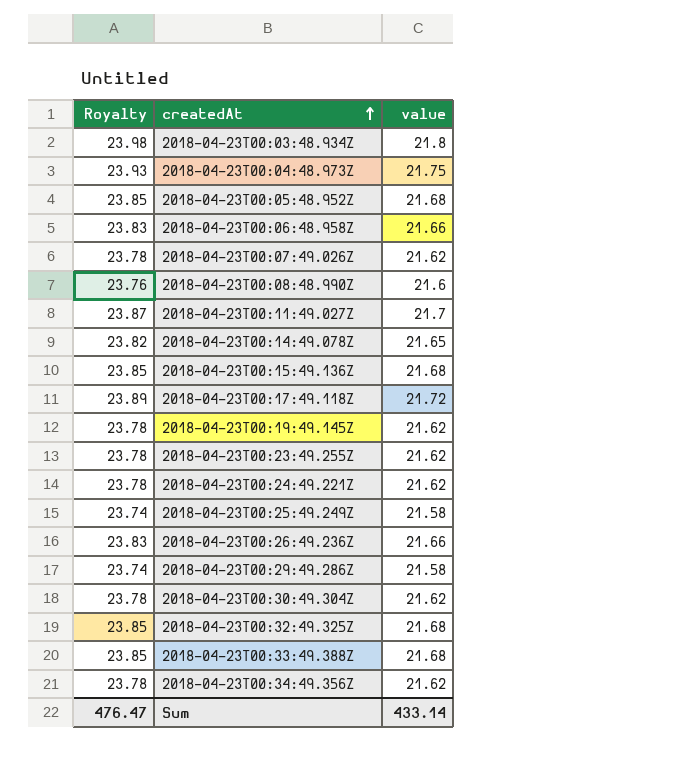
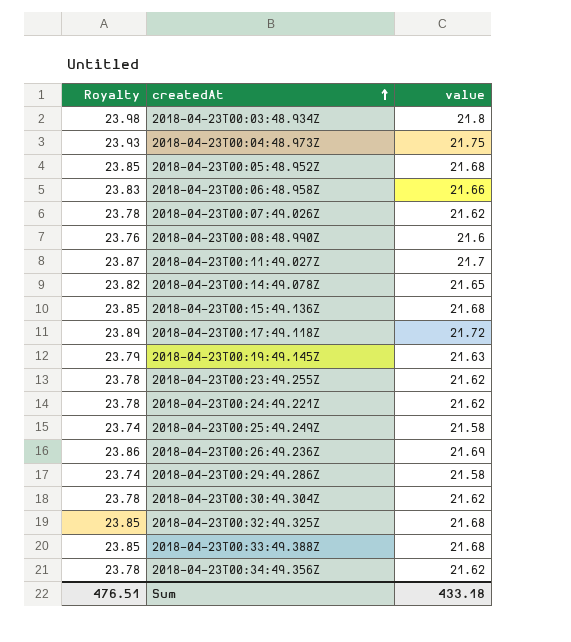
2018-04-23T00:19:49.145Z | Royalty: 23.78 -> 23.79
2018-04-23T00:19:49.145Z | value: 21.62 -> 21.63
2018-04-23T00:26:49.236Z | Royalty: 23.83 -> 23.86
2018-04-23T00:26:49.236Z | value: 21.66 -> 21.69
Sum | Royalty: 476.47 -> 476.51
Sum | value: 433.14 -> 433.18

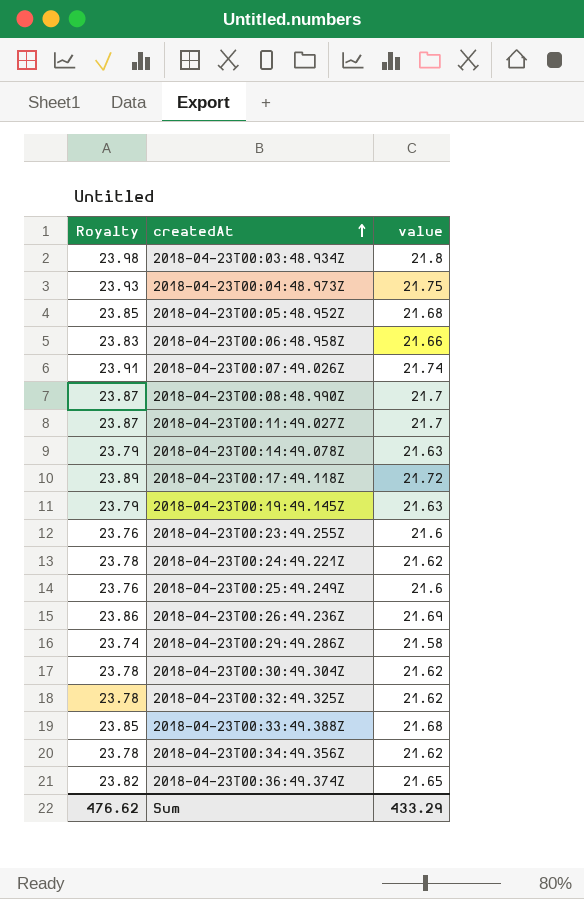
row 2018-04-23T00:15:49.136Z: 23.85 | 21.68 -> none
2018-04-23T00:07:49.026Z | Royalty: 23.78 -> 23.91
2018-04-23T00:07:49.026Z | value: 21.62 -> 21.74
2018-04-23T00:08:48.990Z | Royalty: 23.76 -> 23.87
2018-04-23T00:08:48.990Z | value: 21.6 -> 21.7
2018-04-23T00:14:49.078Z | Royalty: 23.82 -> 23.79
2018-04-23T00:14:49.078Z | value: 21.65 -> 21.63
2018-04-23T00:23:49.255Z | Royalty: 23.78 -> 23.76
2018-04-23T00:23:49.255Z | value: 21.62 -> 21.6
2018-04-23T00:25:49.249Z | Royalty: 23.74 -> 23.76
2018-04-23T00:25:49.249Z | value: 21.58 -> 21.6
2018-04-23T00:32:49.325Z | Royalty: 23.85 -> 23.78
2018-04-23T00:32:49.325Z | value: 21.68 -> 21.62
row 2018-04-23T00:36:49.374Z: none -> 23.82 | 21.65
Sum | Royalty: 476.51 -> 476.62
Sum | value: 433.18 -> 433.29

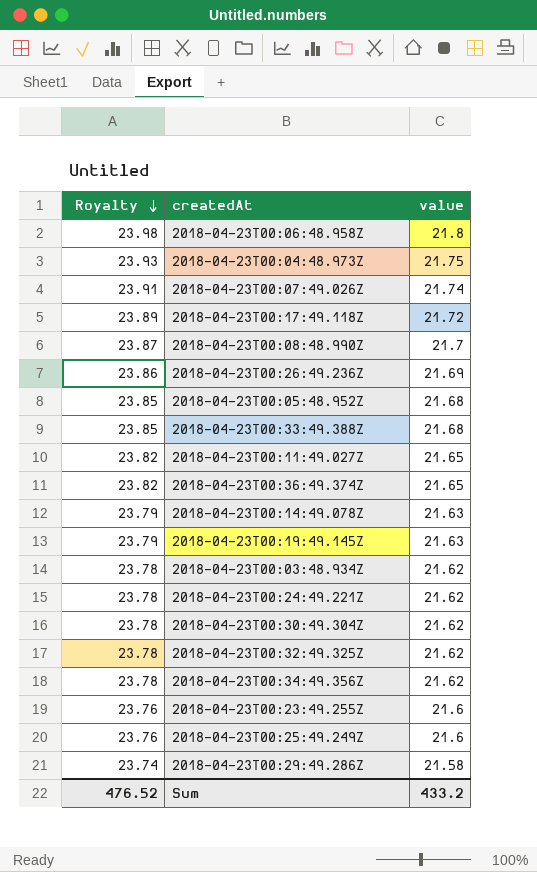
row order: createdAt ascending -> Royalty descending
2018-04-23T00:06:48.958Z | Royalty: 23.83 -> 23.98
2018-04-23T00:06:48.958Z | value: 21.66 -> 21.8
2018-04-23T00:11:49.027Z | Royalty: 23.87 -> 23.82
2018-04-23T00:11:49.027Z | value: 21.7 -> 21.65
2018-04-23T00:03:48.934Z | Royalty: 23.98 -> 23.78
2018-04-23T00:03:48.934Z | value: 21.8 -> 21.62
Sum | Royalty: 476.62 -> 476.52
Sum | value: 433.29 -> 433.2

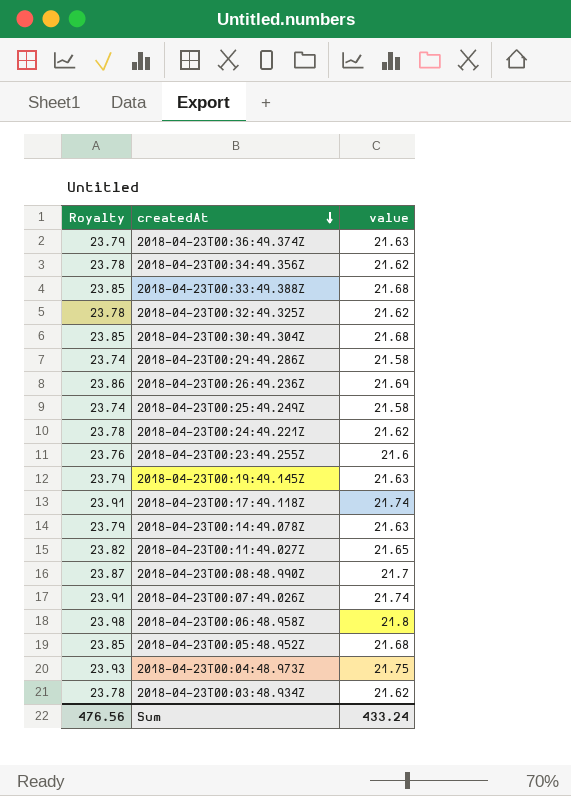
row order: Royalty descending -> createdAt descending
2018-04-23T00:36:49.374Z | Royalty: 23.82 -> 23.79
2018-04-23T00:36:49.374Z | value: 21.65 -> 21.63
2018-04-23T00:30:49.304Z | Royalty: 23.78 -> 23.85
2018-04-23T00:30:49.304Z | value: 21.62 -> 21.68
2018-04-23T00:25:49.249Z | Royalty: 23.76 -> 23.74
2018-04-23T00:25:49.249Z | value: 21.6 -> 21.58
2018-04-23T00:17:49.118Z | Royalty: 23.89 -> 23.91
2018-04-23T00:17:49.118Z | value: 21.72 -> 21.74
Sum | Royalty: 476.52 -> 476.56
Sum | value: 433.2 -> 433.24

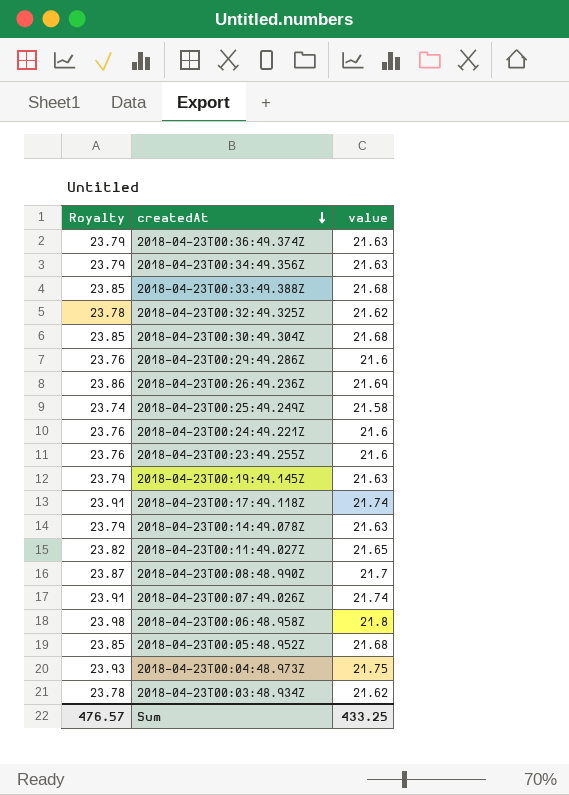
2018-04-23T00:34:49.356Z | Royalty: 23.78 -> 23.79
2018-04-23T00:34:49.356Z | value: 21.62 -> 21.63
2018-04-23T00:29:49.286Z | Royalty: 23.74 -> 23.76
2018-04-23T00:29:49.286Z | value: 21.58 -> 21.6
2018-04-23T00:24:49.221Z | Royalty: 23.78 -> 23.76
2018-04-23T00:24:49.221Z | value: 21.62 -> 21.6
Sum | Royalty: 476.56 -> 476.57
Sum | value: 433.24 -> 433.25

